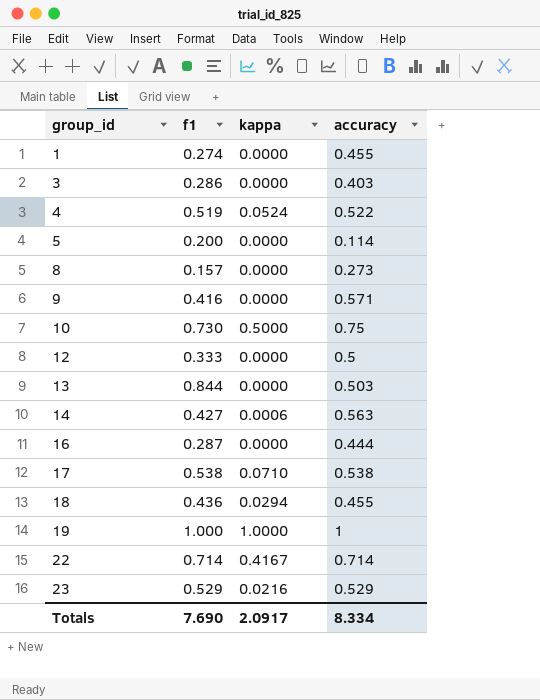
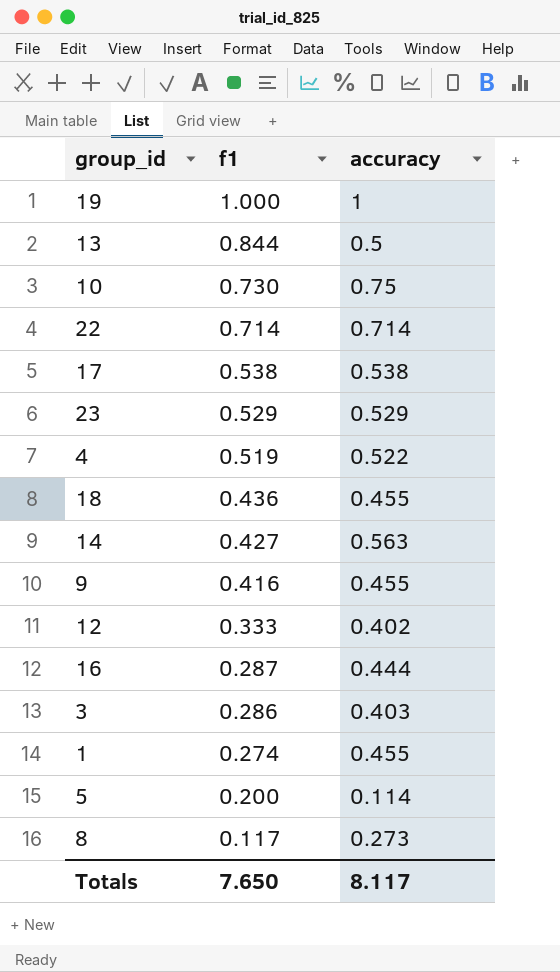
row order: group_id ascending -> f1 descending
column kappa | position: 3 -> none
13 | accuracy: 0.503 -> 0.5
9 | accuracy: 0.571 -> 0.455
12 | accuracy: 0.5 -> 0.402
8 | f1: 0.157 -> 0.117
Totals | f1: 7.690 -> 7.650
Totals | accuracy: 8.334 -> 8.117

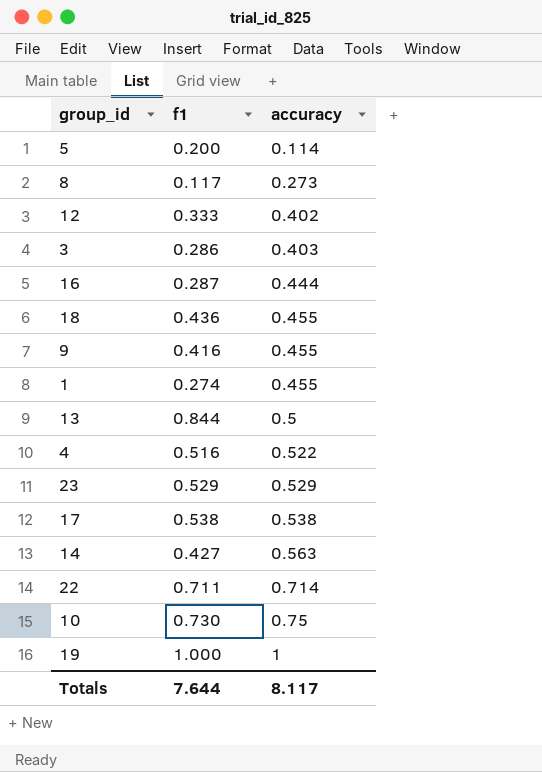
row order: f1 descending -> accuracy ascending
4 | f1: 0.519 -> 0.516
22 | f1: 0.714 -> 0.711
Totals | f1: 7.650 -> 7.644

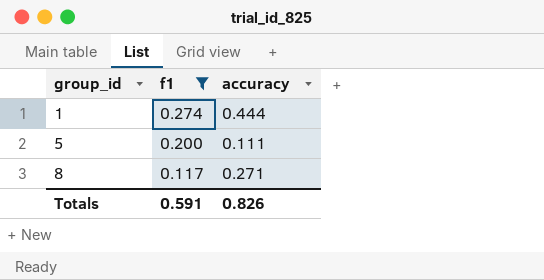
filter: none -> f1 <= 0.274
row order: accuracy ascending -> group_id ascending
1 | accuracy: 0.455 -> 0.444
5 | accuracy: 0.114 -> 0.111
8 | accuracy: 0.273 -> 0.271
Totals | f1: 7.644 -> 0.591
Totals | accuracy: 8.117 -> 0.826

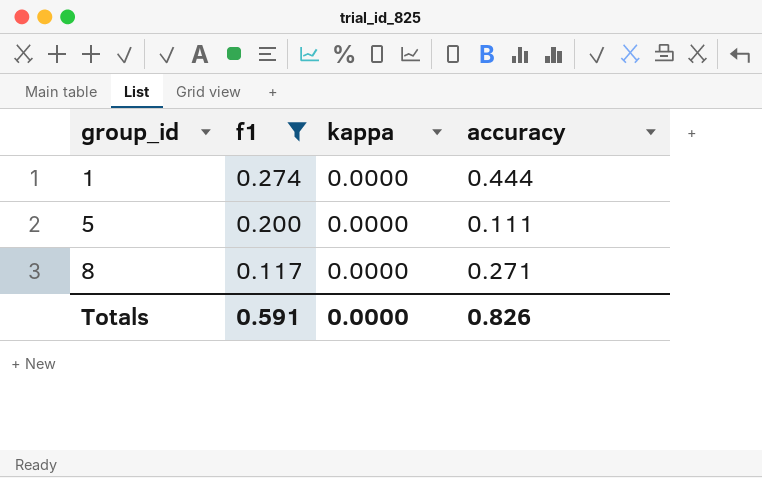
column kappa | position: none -> 3

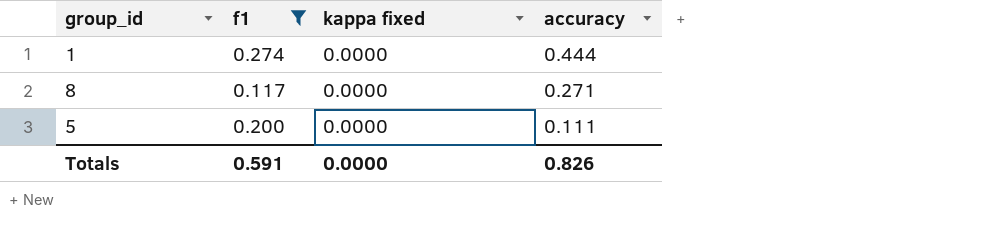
row order: group_id ascending -> accuracy descending
column name: kappa -> kappa fixed

